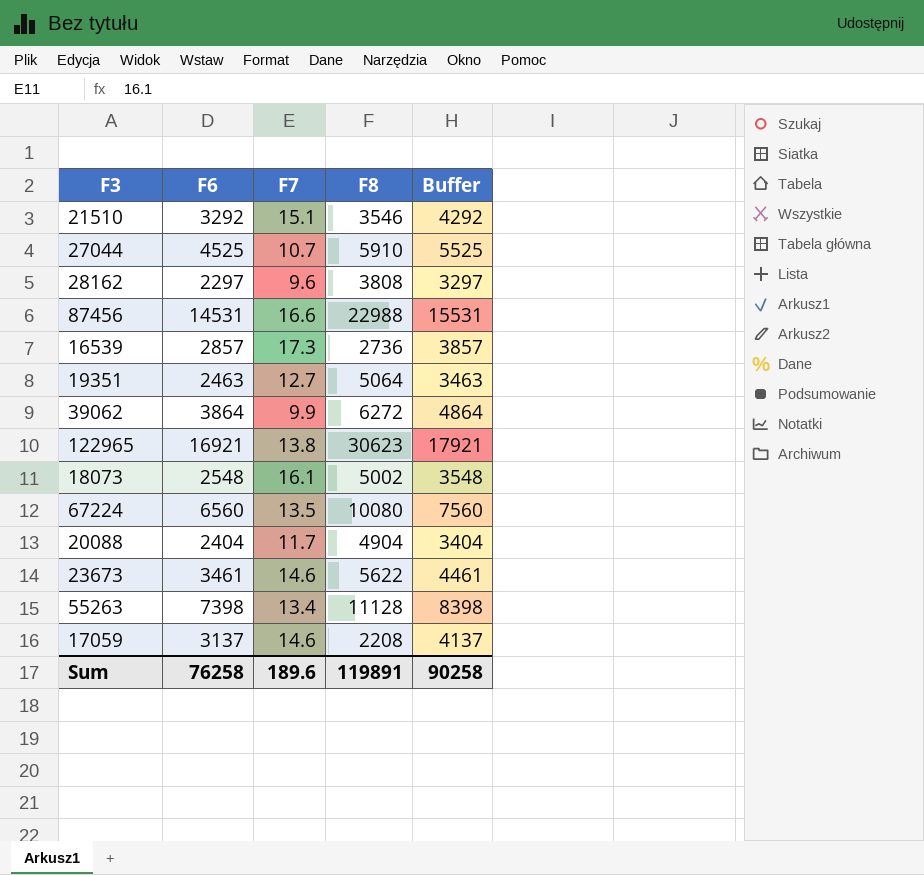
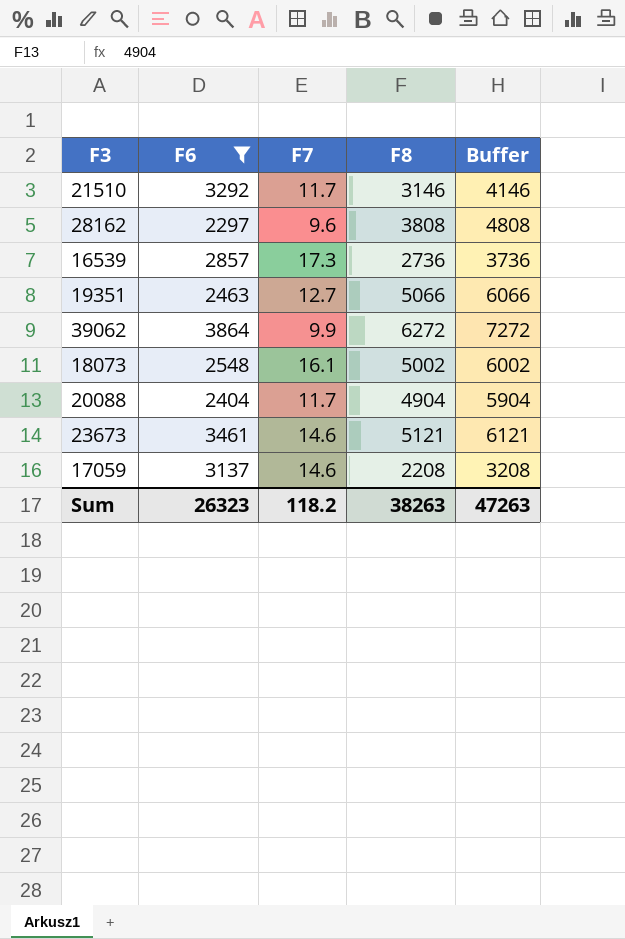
filter: none -> F6 <= 3864
column Buffer | formula: [F6] + 1000 -> [F8] + 1000
21510 | F7: 15.1 -> 11.7
21510 | F8: 3546 -> 3146
19351 | F8: 5064 -> 5066
23673 | F8: 5622 -> 5121
Sum | F6: 76258 -> 26323
Sum | F7: 189.6 -> 118.2
Sum | F8: 119891 -> 38263
Sum | Buffer: 90258 -> 47263

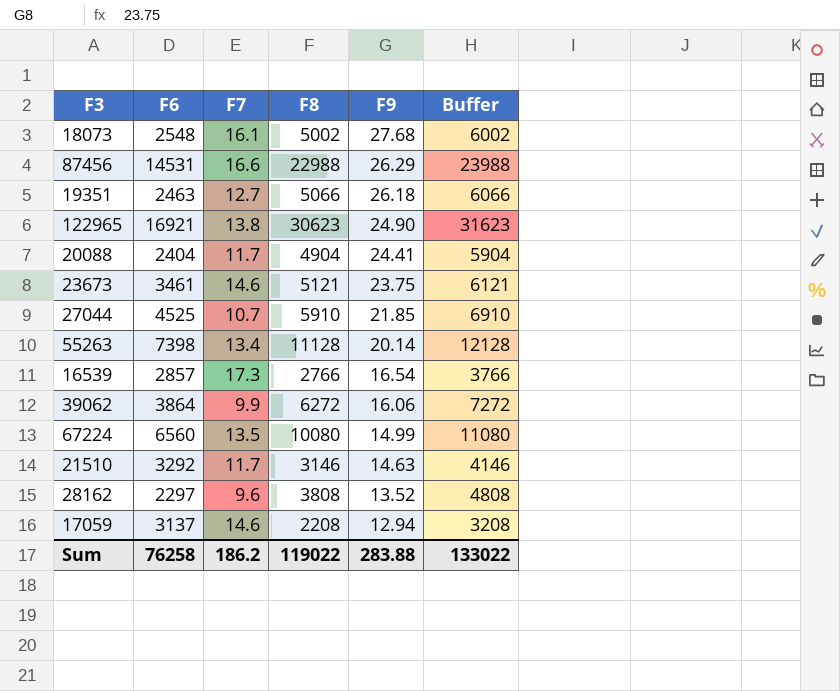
filter: F6 <= 3864 -> none
row order: none -> F9 descending
column F9 | position: none -> 5
16539 | F8: 2736 -> 2766
16539 | Buffer: 3736 -> 3766
Sum | F6: 26323 -> 76258
Sum | F7: 118.2 -> 186.2
Sum | F8: 38263 -> 119022
Sum | Buffer: 47263 -> 133022

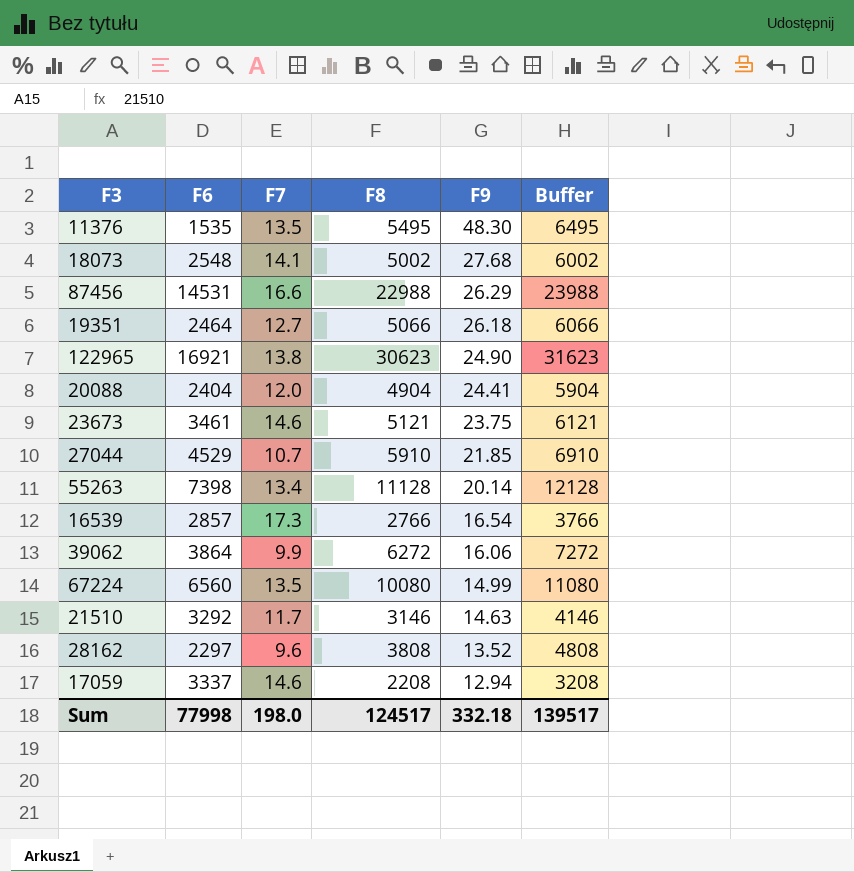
row 11376: none -> 1535 | 13.5 | 5495 | 48.30 | 6495
18073 | F7: 16.1 -> 14.1
19351 | F6: 2463 -> 2464
20088 | F7: 11.7 -> 12.0
27044 | F6: 4525 -> 4529
17059 | F6: 3137 -> 3337
Sum | F6: 76258 -> 77998
Sum | F7: 186.2 -> 198.0
Sum | F8: 119022 -> 124517
Sum | F9: 283.88 -> 332.18
Sum | Buffer: 133022 -> 139517

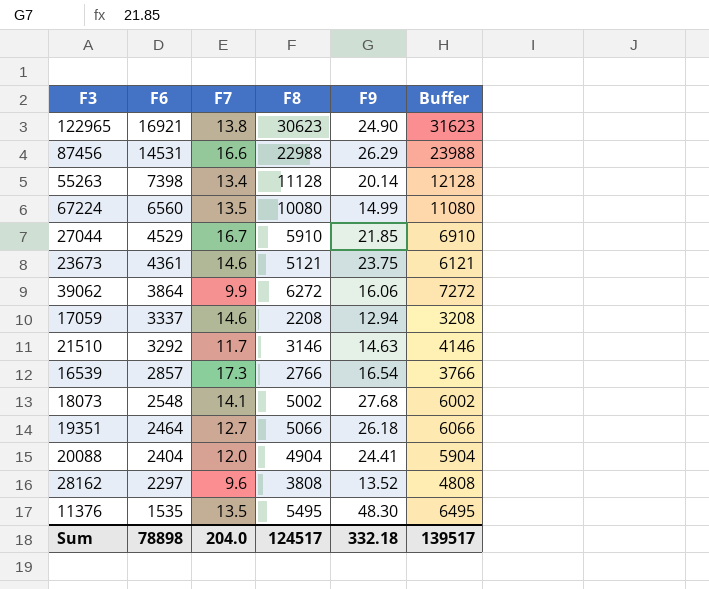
row order: F9 descending -> F6 descending
27044 | F7: 10.7 -> 16.7
23673 | F6: 3461 -> 4361
Sum | F6: 77998 -> 78898
Sum | F7: 198.0 -> 204.0

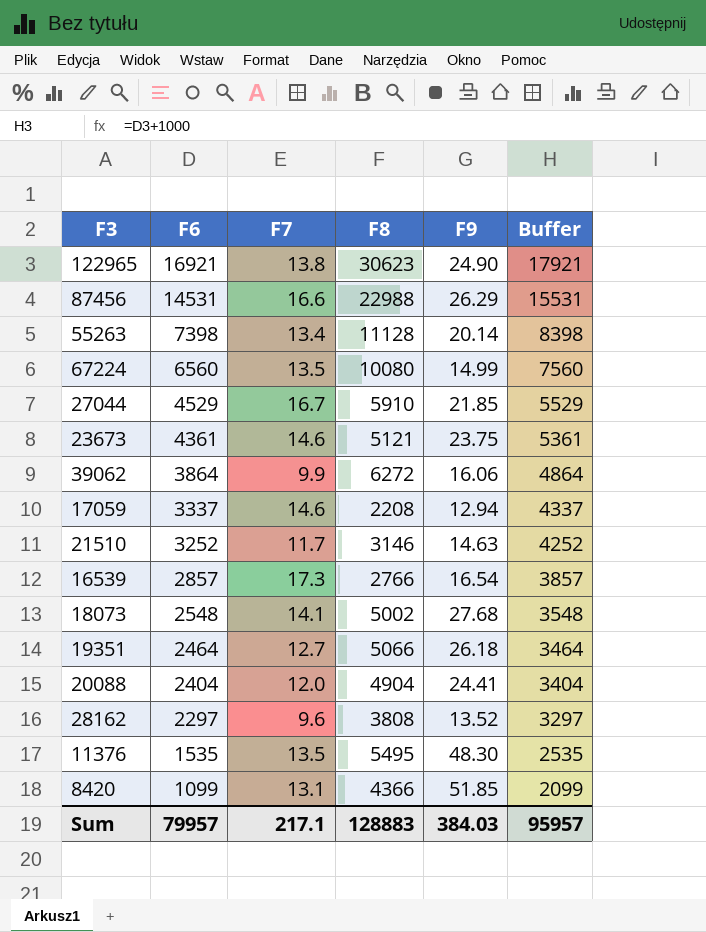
column Buffer | formula: [F8] + 1000 -> [F6] + 1000
21510 | F6: 3292 -> 3252
row 8420: none -> 1099 | 13.1 | 4366 | 51.85 | 2099
Sum | F6: 78898 -> 79957
Sum | F7: 204.0 -> 217.1
Sum | F8: 124517 -> 128883
Sum | F9: 332.18 -> 384.03
Sum | Buffer: 139517 -> 95957

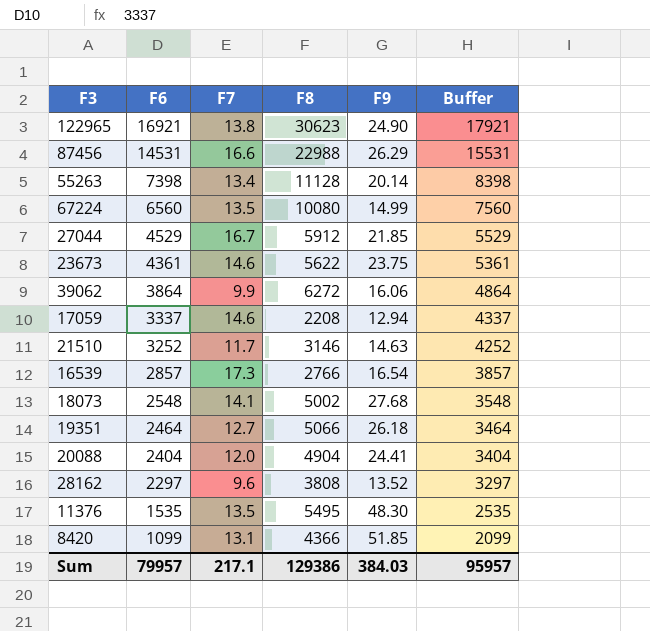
27044 | F8: 5910 -> 5912
23673 | F8: 5121 -> 5622
Sum | F8: 128883 -> 129386

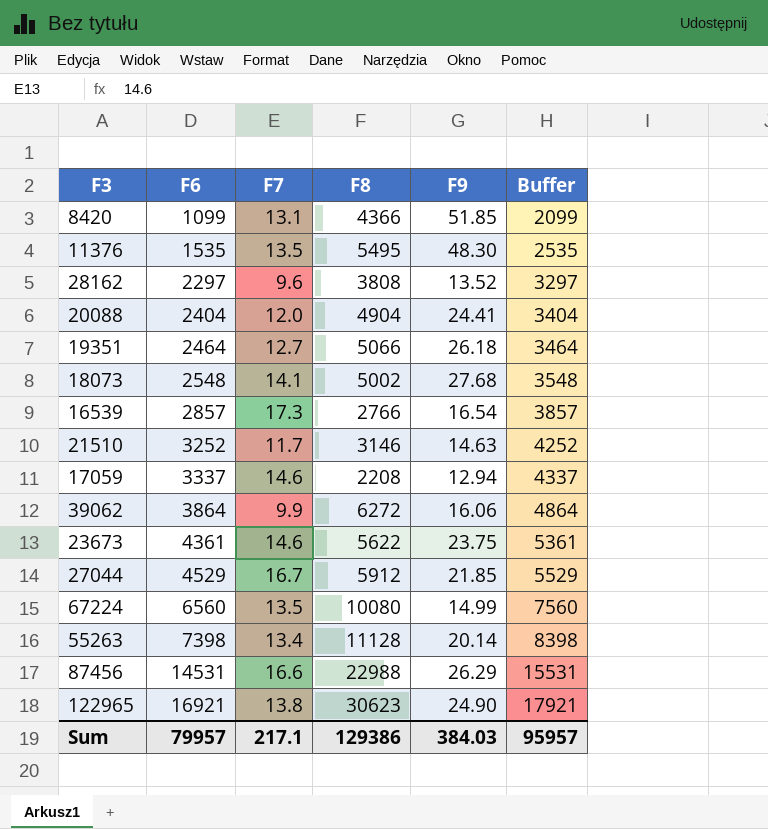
row order: F6 descending -> F6 ascending

